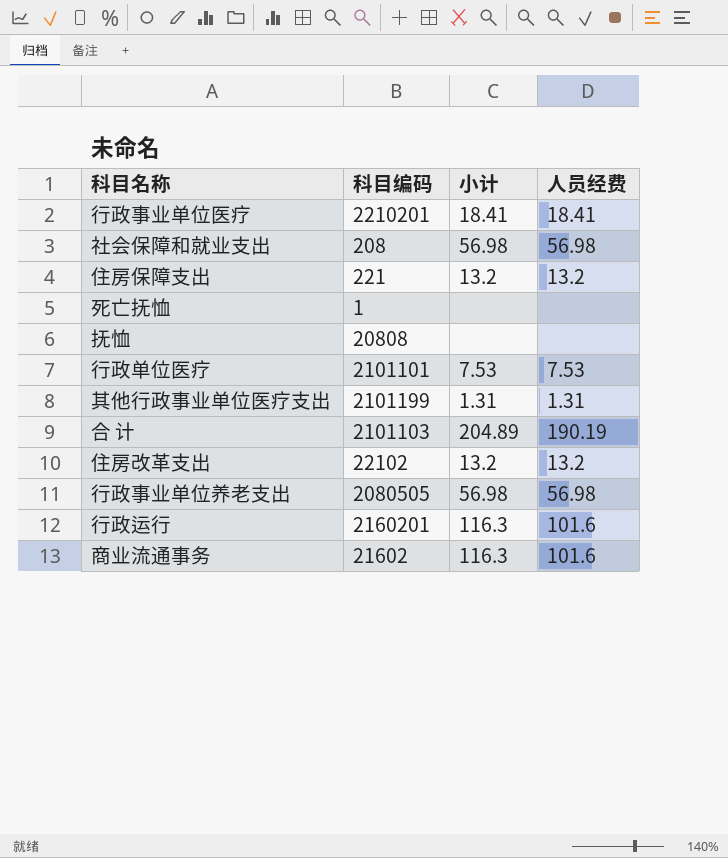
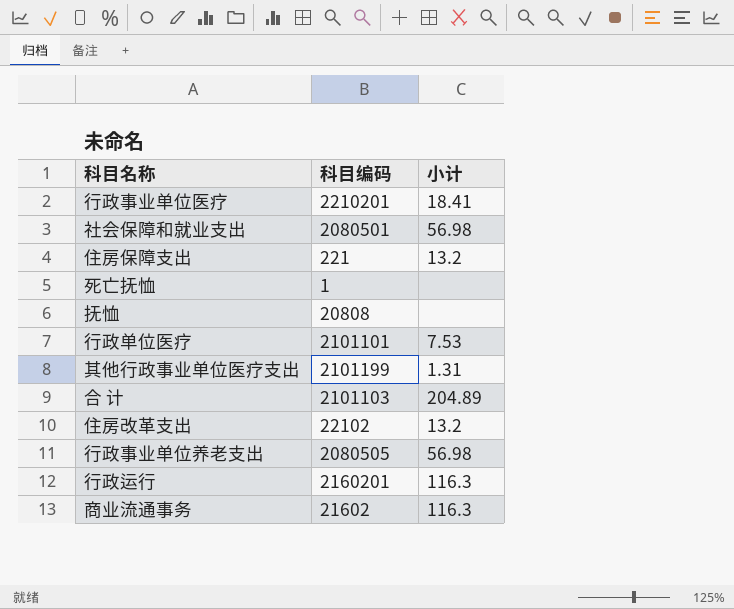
column 人员经费 | position: 4 -> none
社会保障和就业支出 | 科目编码: 208 -> 2080501

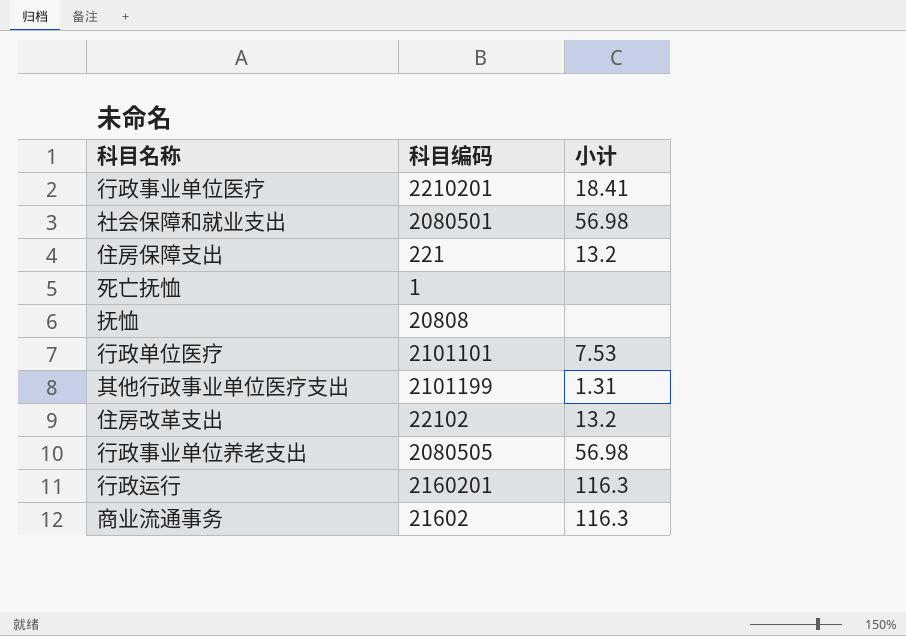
row 合 计: 2101103 | 204.89 -> none

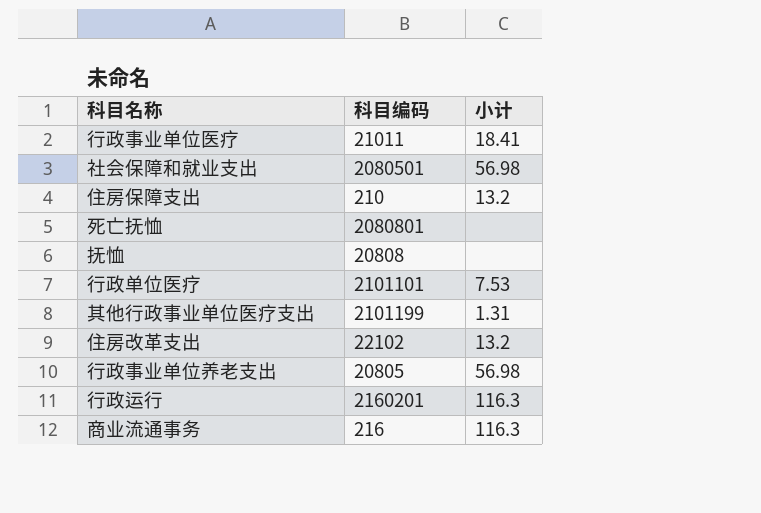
行政事业单位医疗 | 科目编码: 2210201 -> 21011
住房保障支出 | 科目编码: 221 -> 210
死亡抚恤 | 科目编码: 1 -> 2080801
行政事业单位养老支出 | 科目编码: 2080505 -> 20805
商业流通事务 | 科目编码: 21602 -> 216

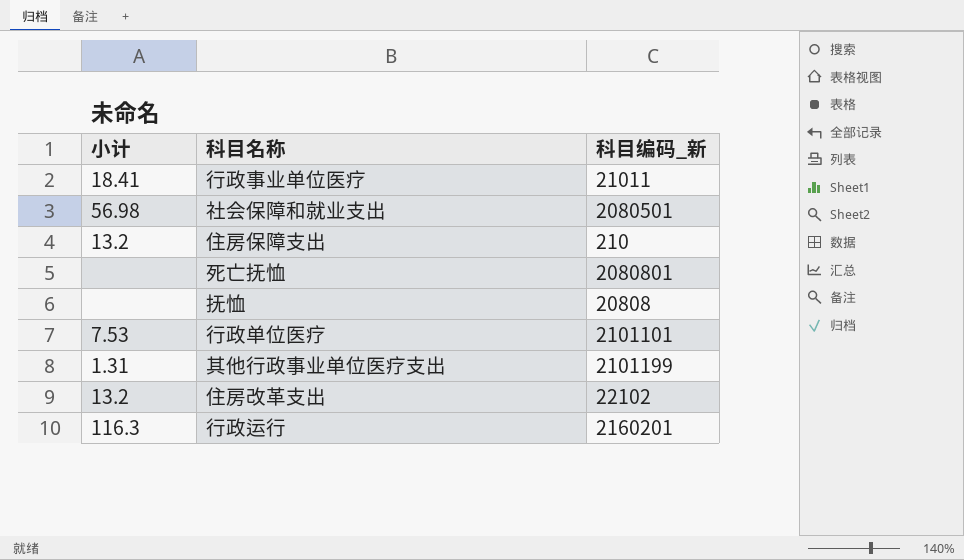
column 小计 | position: 3 -> 1
column name: 科目编码 -> 科目编码_新
row 行政事业单位养老支出: 20805 | 56.98 -> none
row 商业流通事务: 216 | 116.3 -> none

